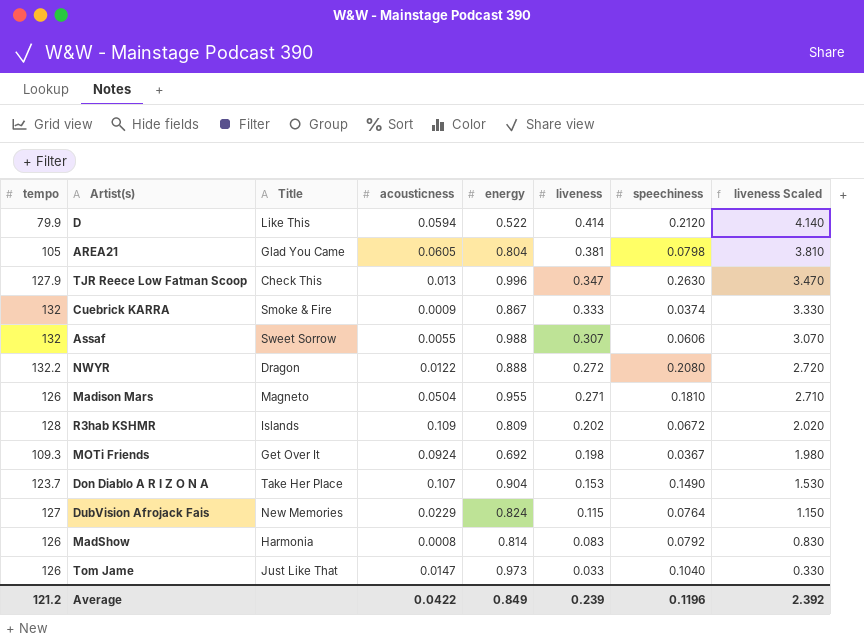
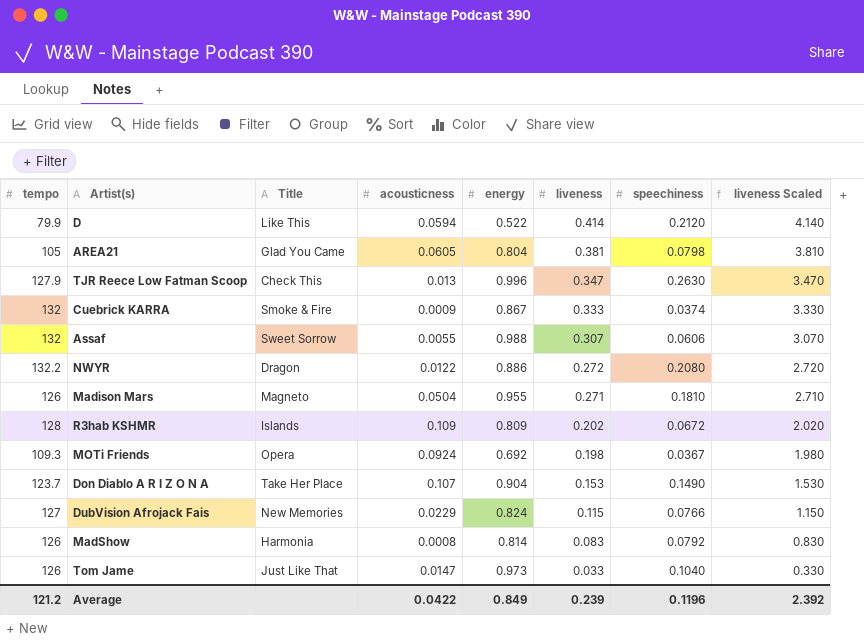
NWYR | energy: 0.888 -> 0.886
MOTi Friends | Title: Get Over It -> Opera
DubVision Afrojack Fais | speechiness: 0.0764 -> 0.0766

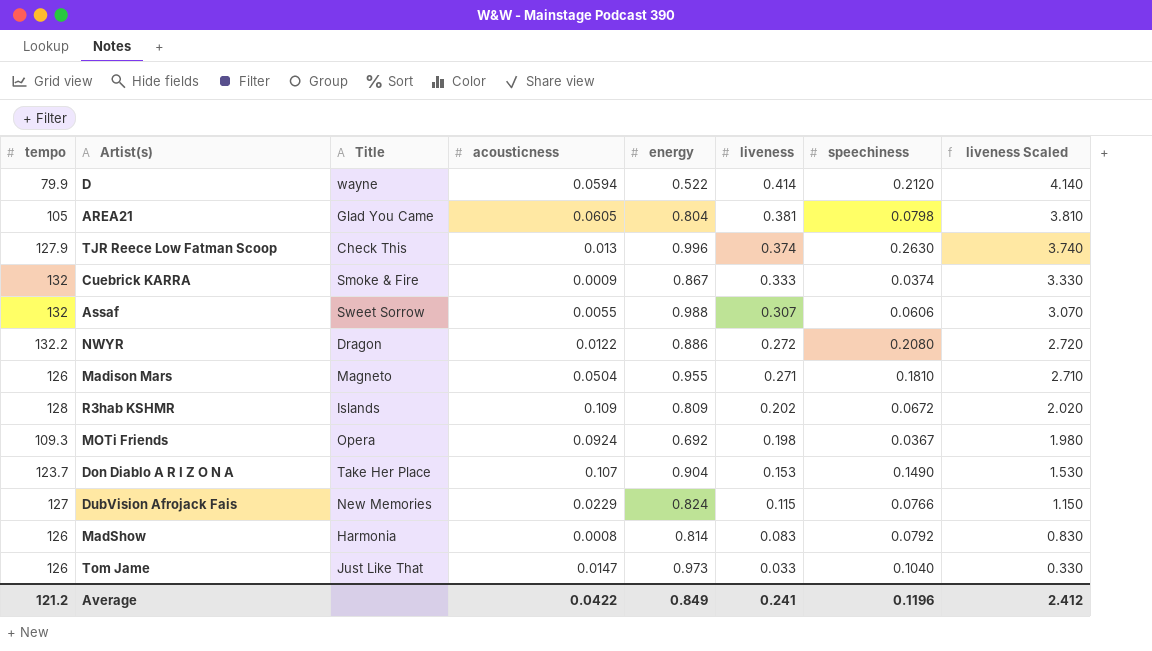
D | Title: Like This -> wayne
TJR Reece Low Fatman Scoop | liveness: 0.347 -> 0.374
TJR Reece Low Fatman Scoop | liveness Scaled: 3.470 -> 3.740
Average | liveness: 0.239 -> 0.241
Average | liveness Scaled: 2.392 -> 2.412

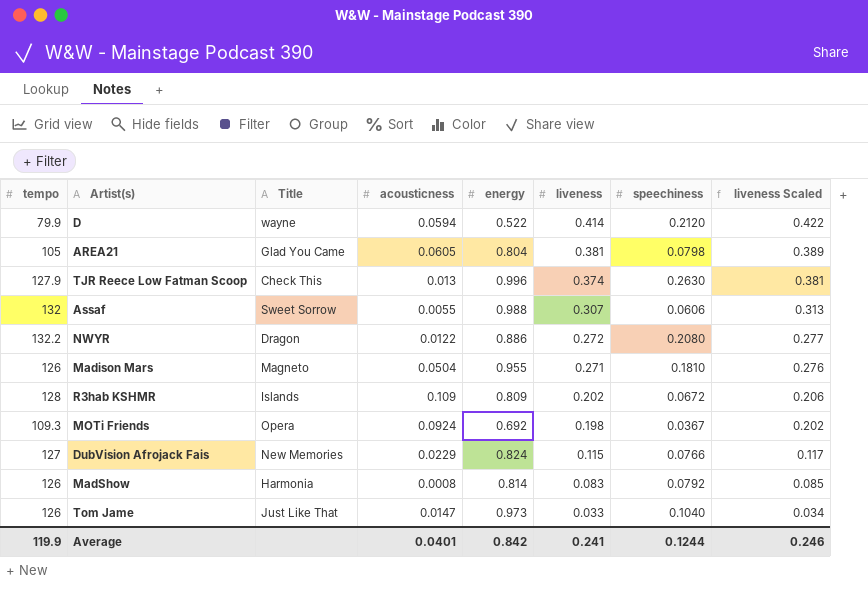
column liveness Scaled | formula: [liveness] * 10 -> [liveness] * 1.02
row Cuebrick KARRA: 132 | Smoke & Fire | 0.0009 | 0.867 | 0.333 | 0.0374 | 3.330 -> none
row Don Diablo A R I Z O N A: 123.7 | Take Her Place | 0.107 | 0.904 | 0.153 | 0.1490 | 1.530 -> none
Average | tempo: 121.2 -> 119.9
Average | acousticness: 0.0422 -> 0.0401
Average | energy: 0.849 -> 0.842
Average | speechiness: 0.1196 -> 0.1244
Average | liveness Scaled: 2.412 -> 0.246

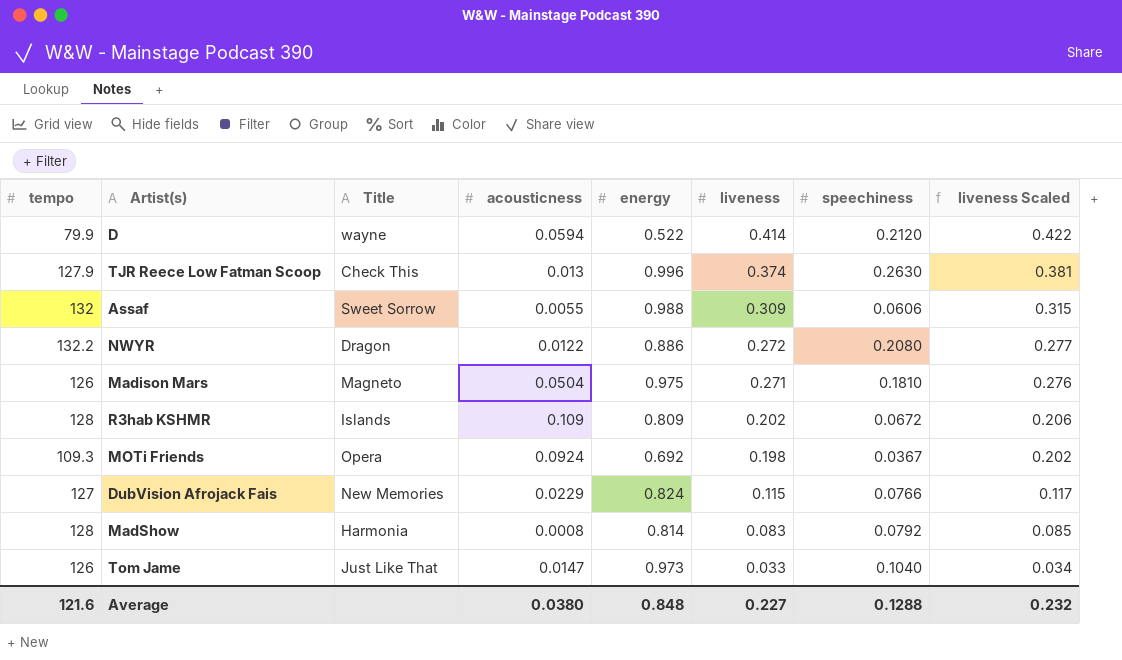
row AREA21: 105 | Glad You Came | 0.0605 | 0.804 | 0.381 | 0.0798 | 0.389 -> none
Assaf | liveness: 0.307 -> 0.309
Assaf | liveness Scaled: 0.313 -> 0.315
Madison Mars | energy: 0.955 -> 0.975
MadShow | tempo: 126 -> 128
Average | tempo: 119.9 -> 121.6
Average | acousticness: 0.0401 -> 0.0380
Average | energy: 0.842 -> 0.848
Average | liveness: 0.241 -> 0.227
Average | speechiness: 0.1244 -> 0.1288
Average | liveness Scaled: 0.246 -> 0.232

